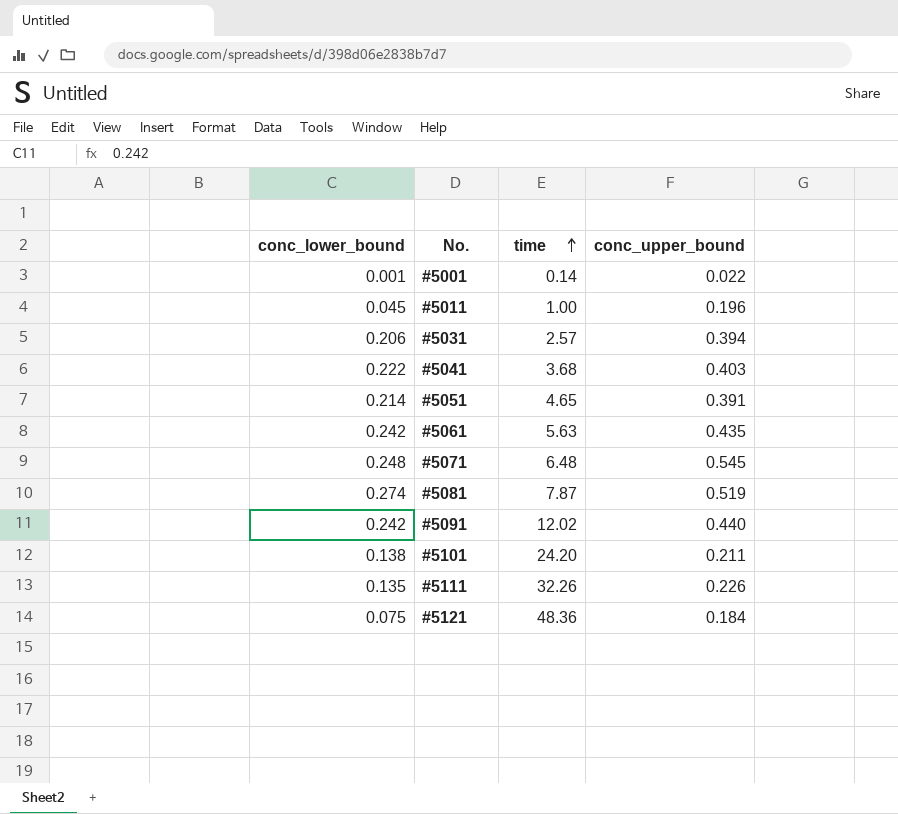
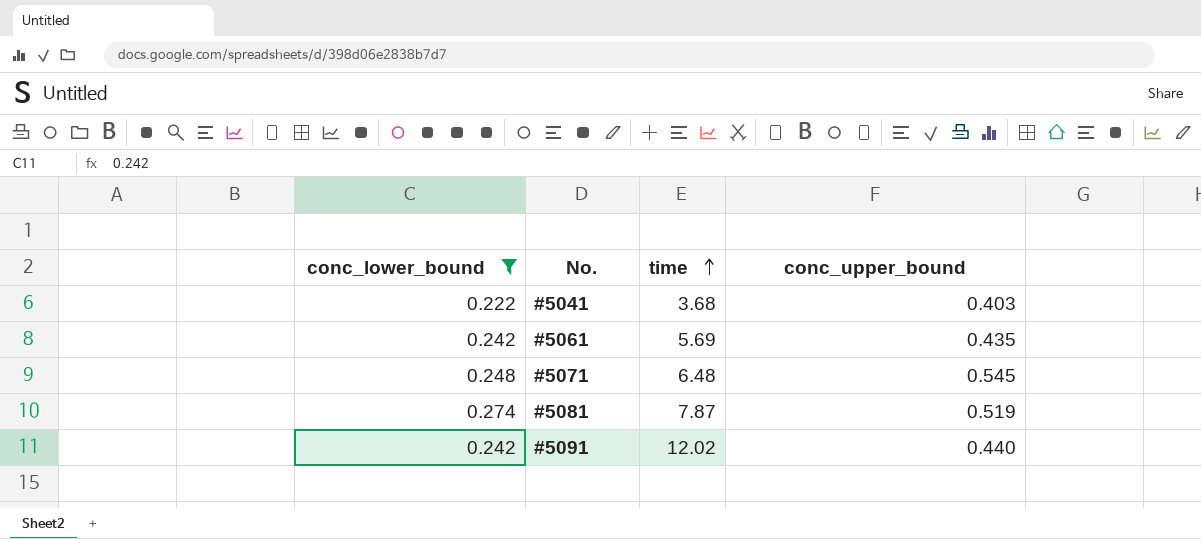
filter: none -> conc_lower_bound >= 0.222
#5061 | time: 5.63 -> 5.69

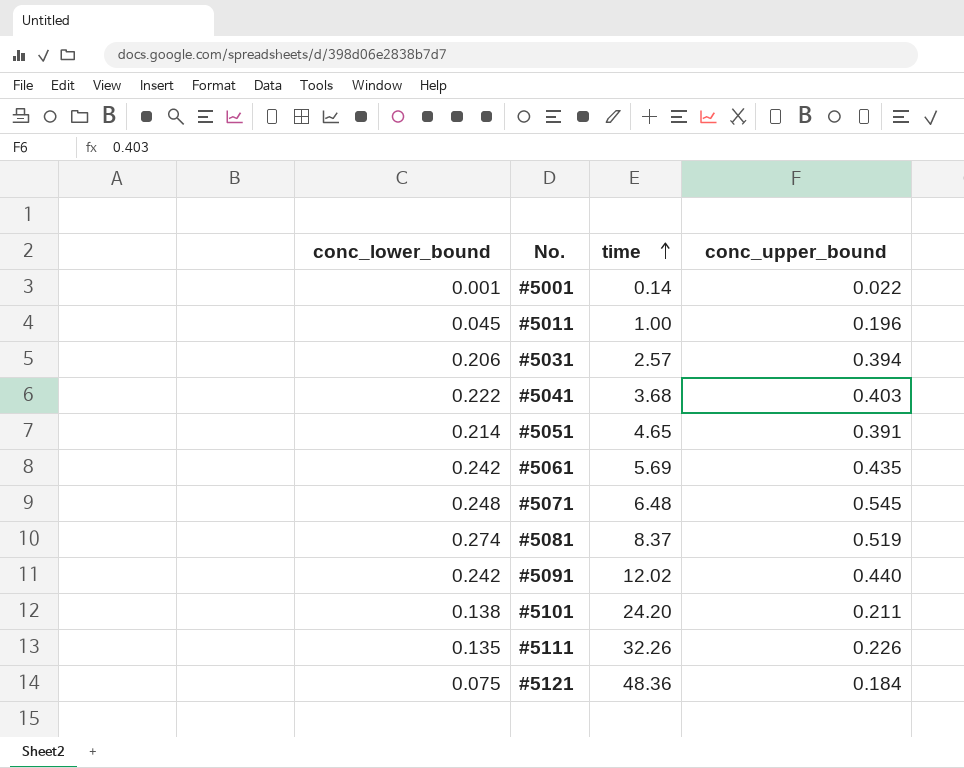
filter: conc_lower_bound >= 0.222 -> none
#5081 | time: 7.87 -> 8.37

